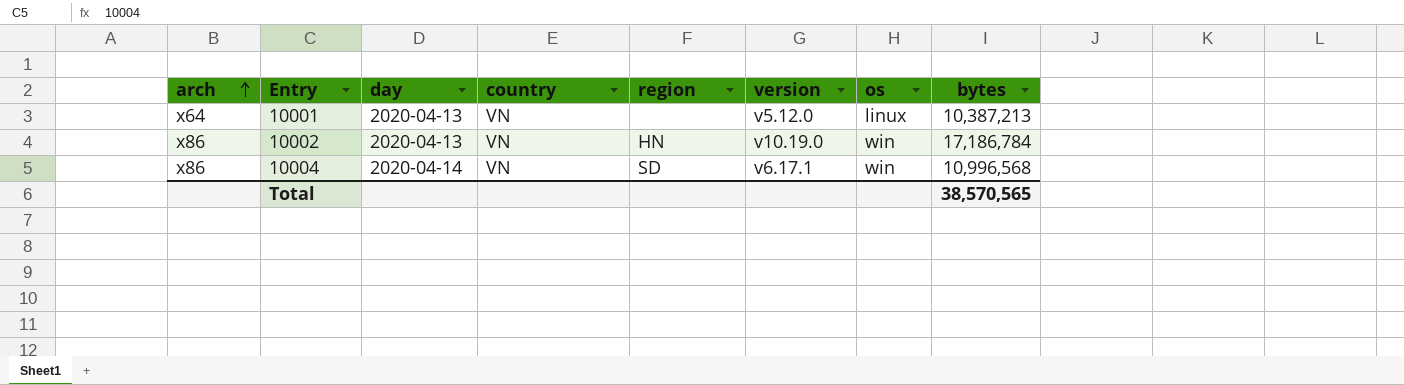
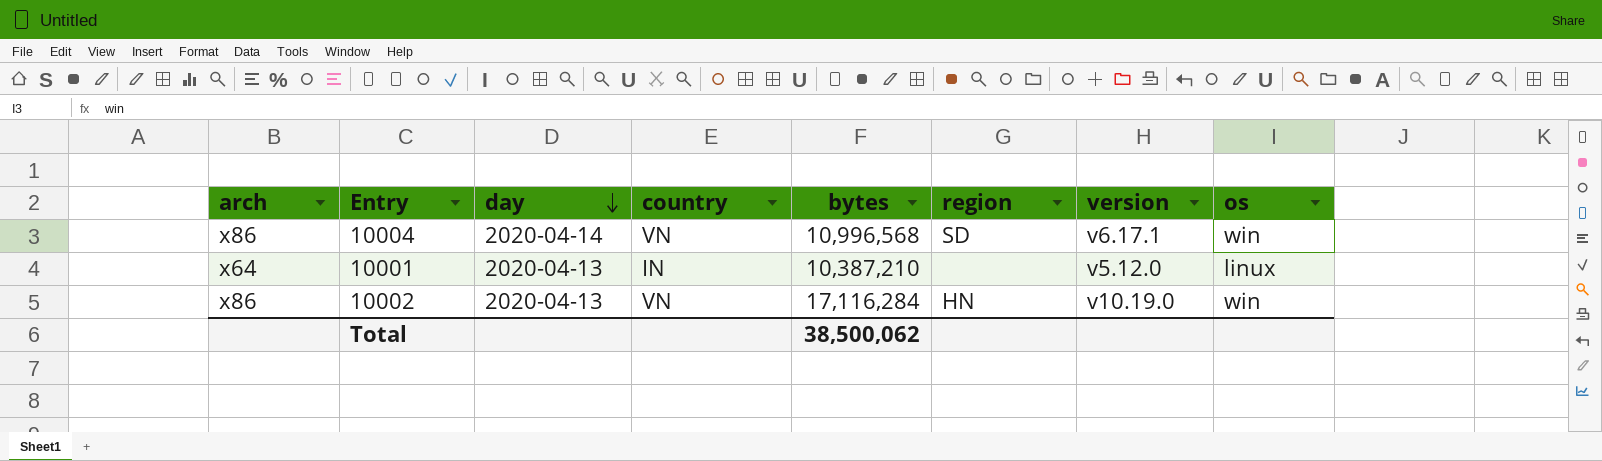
row order: arch ascending -> day descending
column bytes | position: 8 -> 5
10001 | country: VN -> IN
10001 | bytes: 10,387,213 -> 10,387,210
10002 | bytes: 17,186,784 -> 17,116,284
Total | bytes: 38,570,565 -> 38,500,062

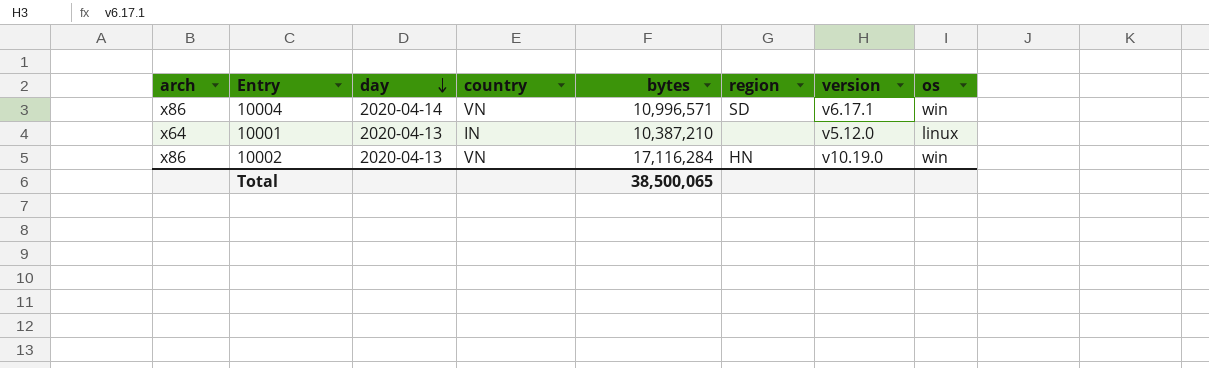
10004 | bytes: 10,996,568 -> 10,996,571
Total | bytes: 38,500,062 -> 38,500,065

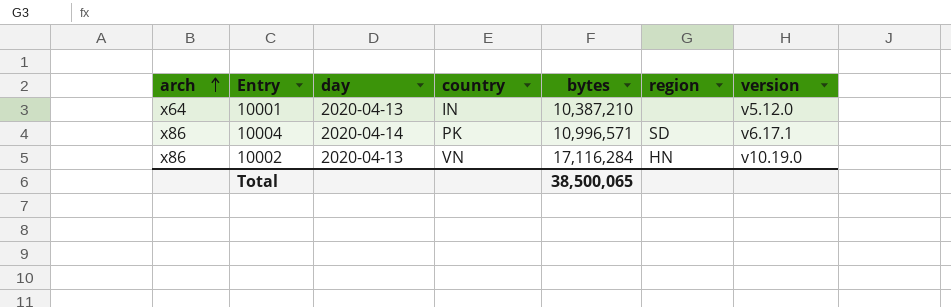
row order: day descending -> arch ascending
column os | position: 8 -> none
10004 | country: VN -> PK

